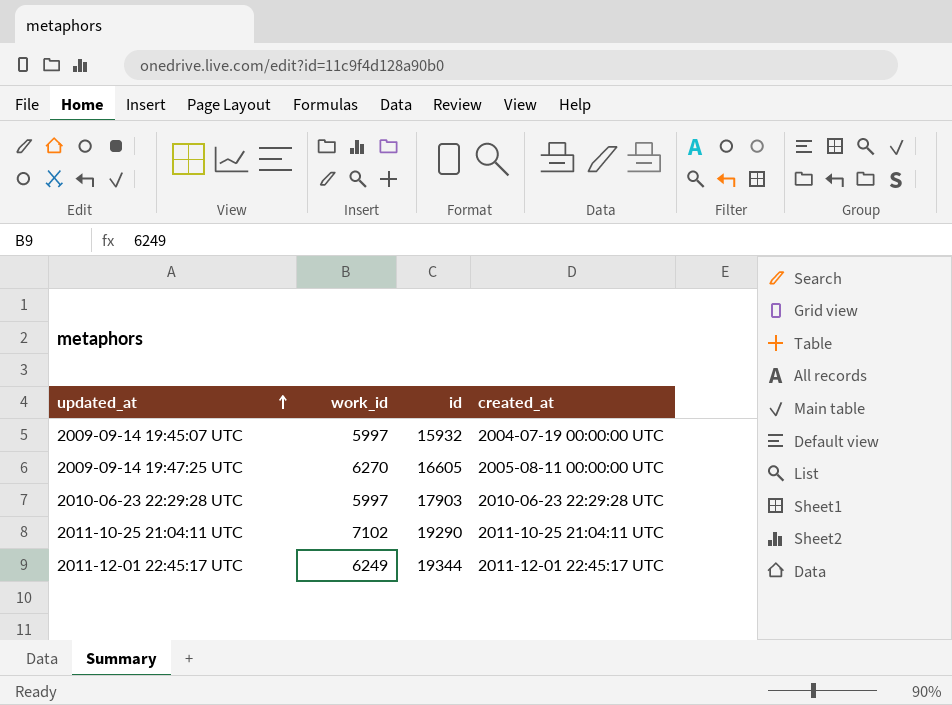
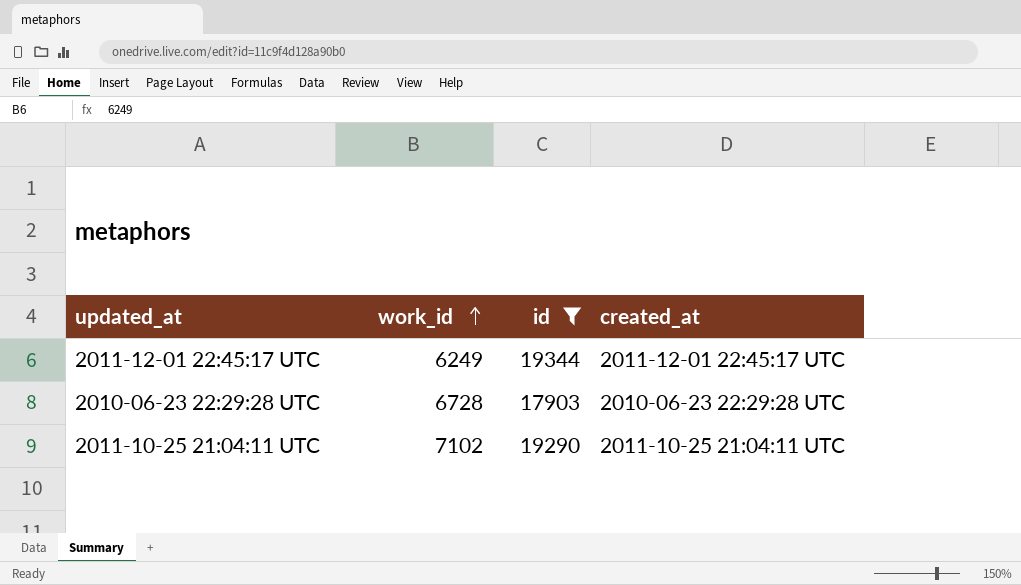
filter: none -> id >= 17903
row order: updated_at ascending -> work_id ascending
2010-06-23 22:29:28 UTC | work_id: 5997 -> 6728

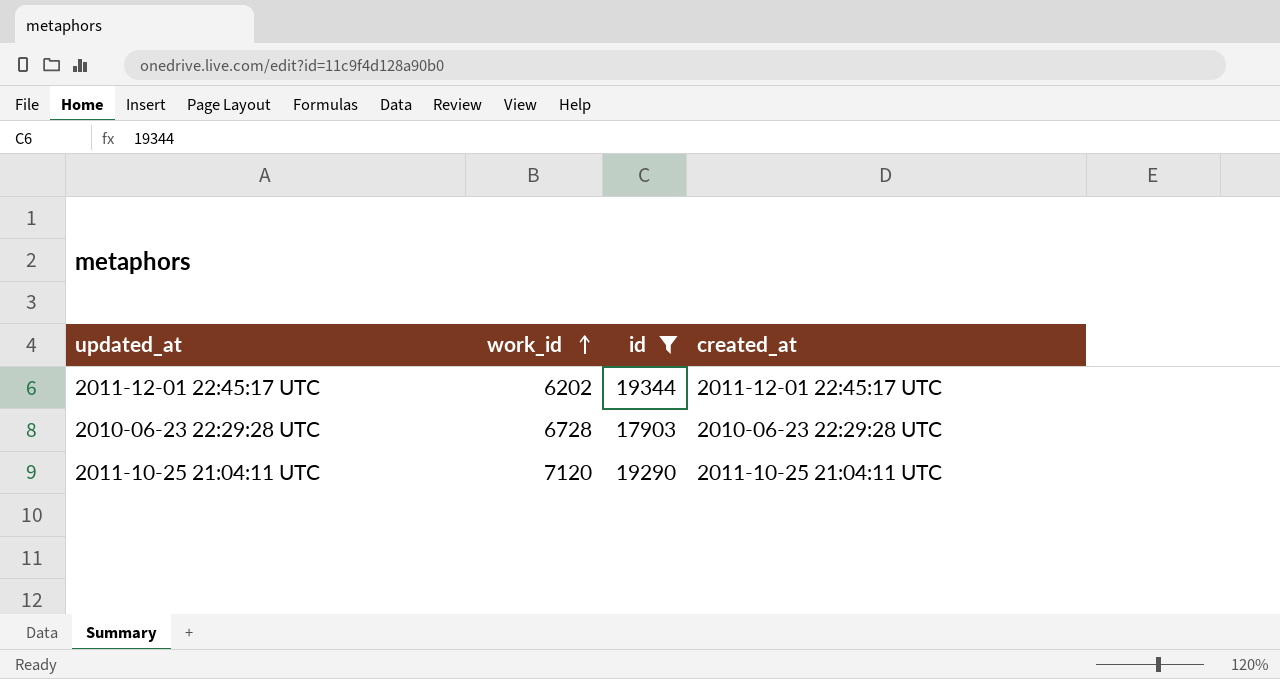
2011-12-01 22:45:17 UTC | work_id: 6249 -> 6202
2011-10-25 21:04:11 UTC | work_id: 7102 -> 7120

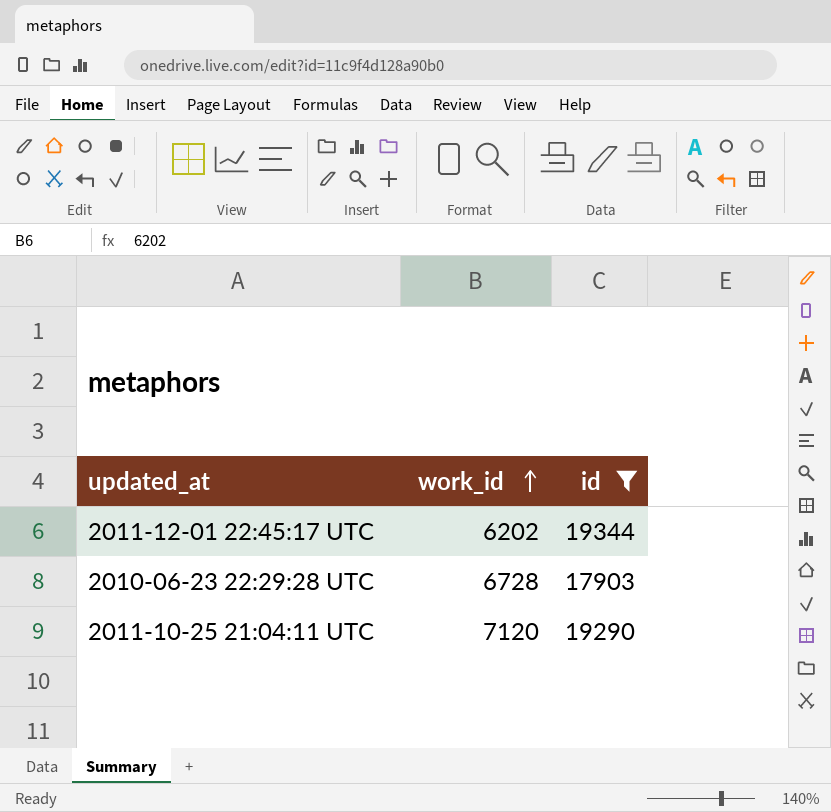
column created_at | position: 4 -> none

